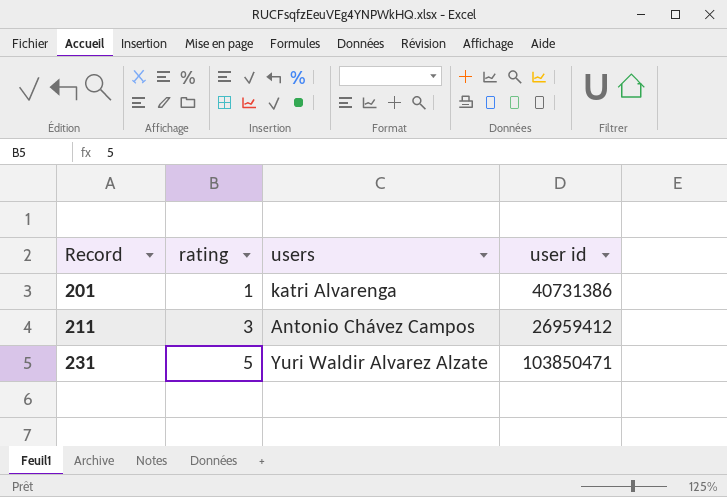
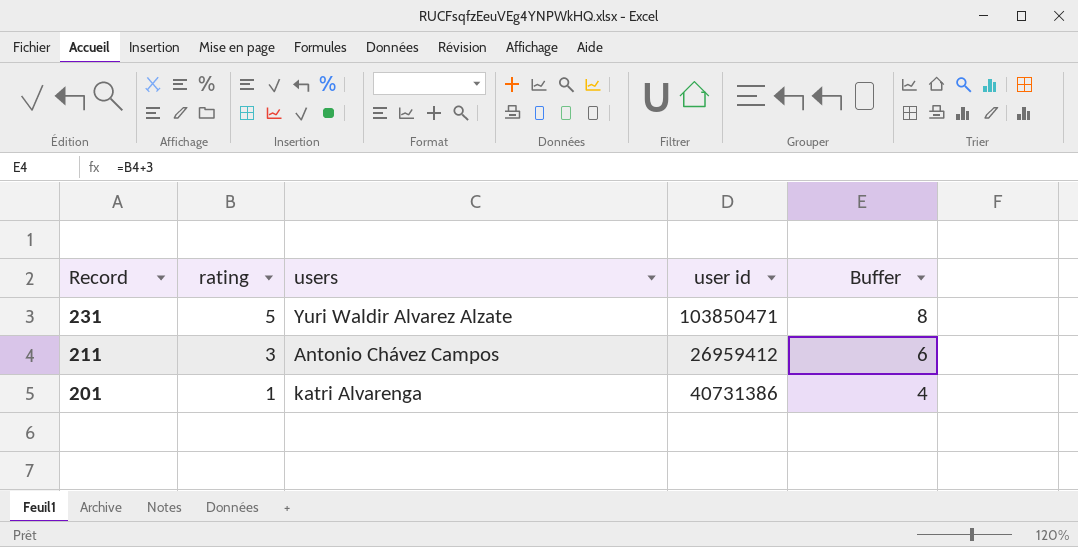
row order: Record ascending -> Record descending
column Buffer | formula: none -> [rating] + 3

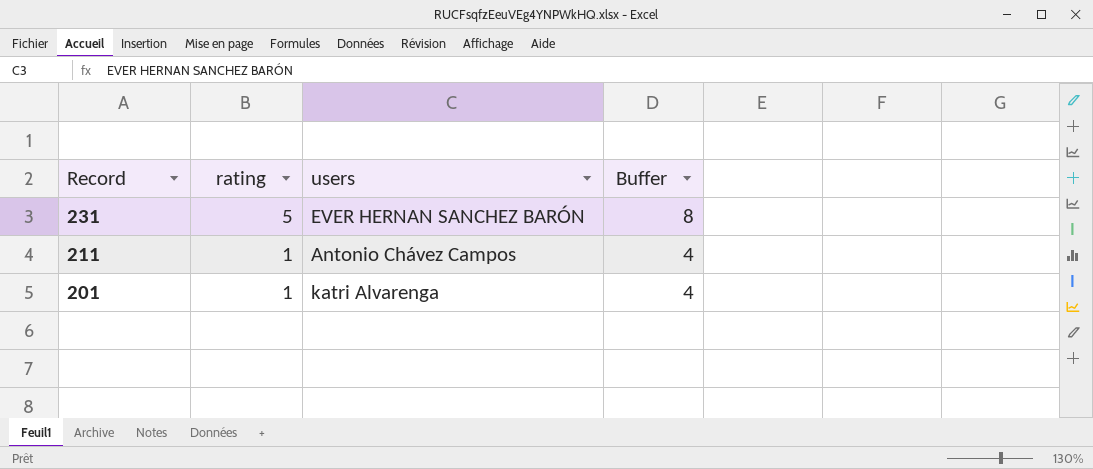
column user id | position: 4 -> none
231 | users: Yuri Waldir Alvarez Alzate -> EVER HERNAN SANCHEZ BARÓN
211 | rating: 3 -> 1
211 | Buffer: 6 -> 4

